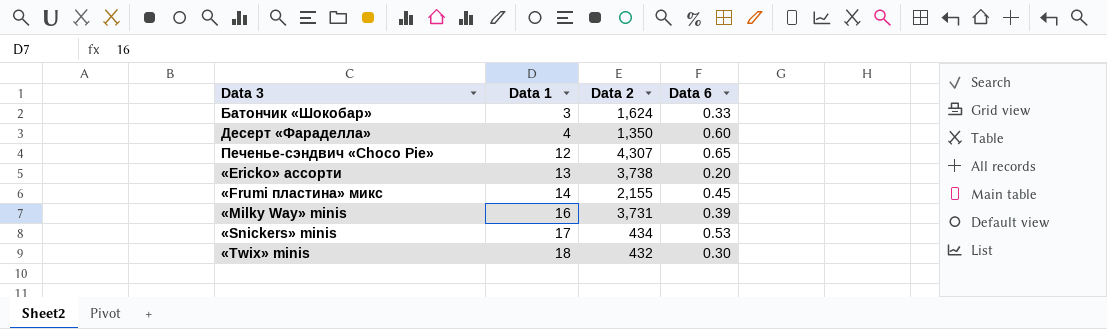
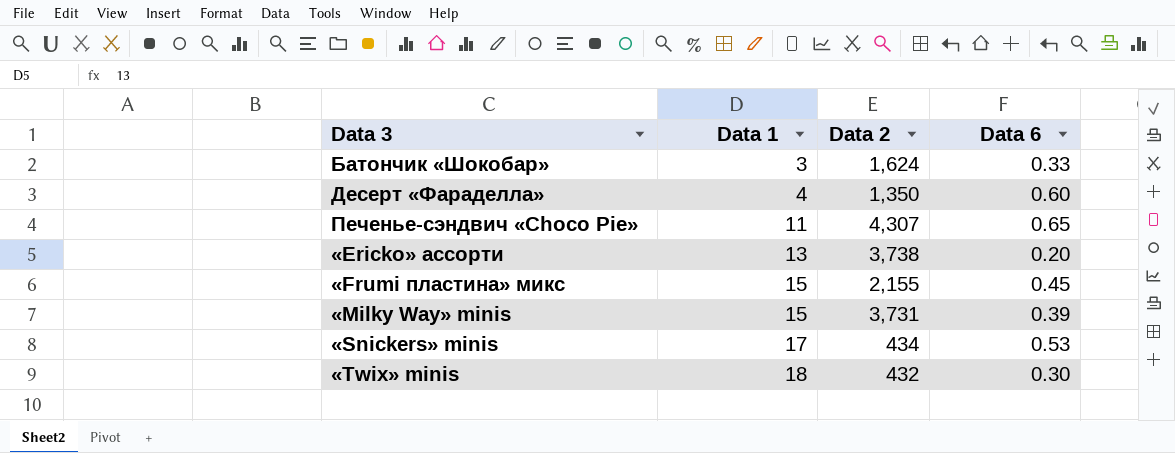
Печенье-сэндвич «Choco Pie» | Data 1: 12 -> 11
«Frumi пластина» микс | Data 1: 14 -> 15
«Milky Way» minis | Data 1: 16 -> 15

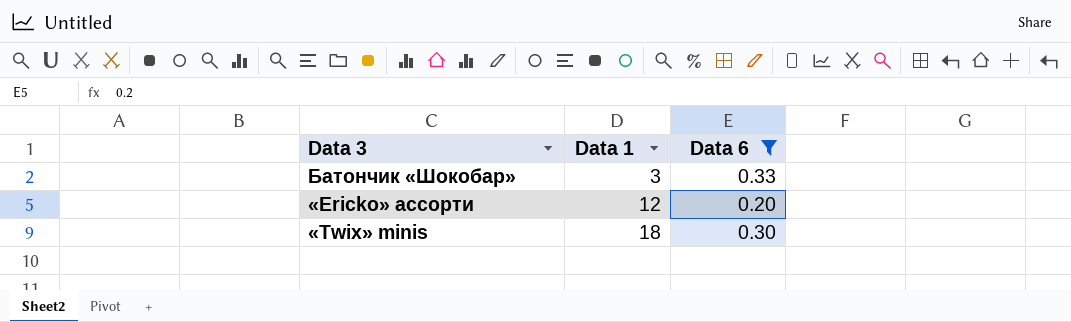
filter: none -> Data 6 <= 0.33
column Data 2 | position: 3 -> none
«Ericko» ассорти | Data 1: 13 -> 12

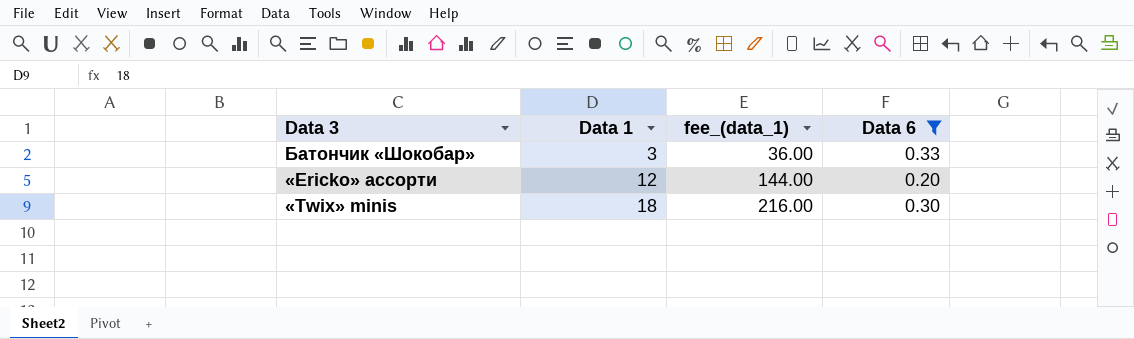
column fee_(data_1) | formula: none -> [Data 1] * 12

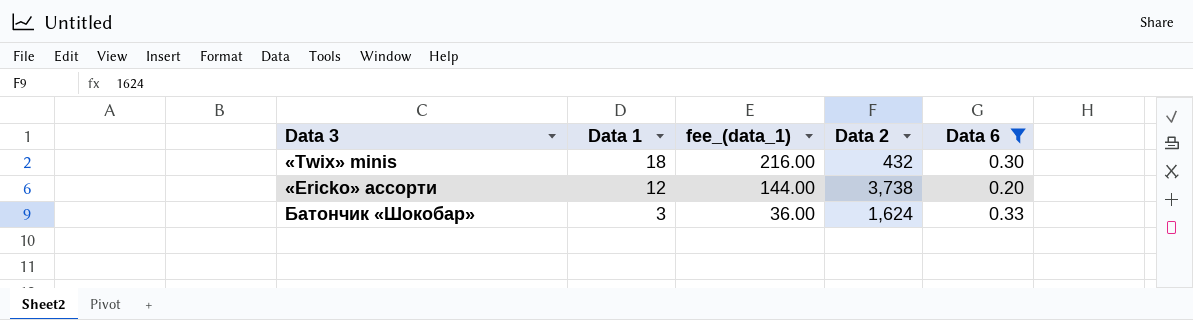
row order: Data 1 ascending -> Data 1 descending
column Data 2 | position: none -> 4

